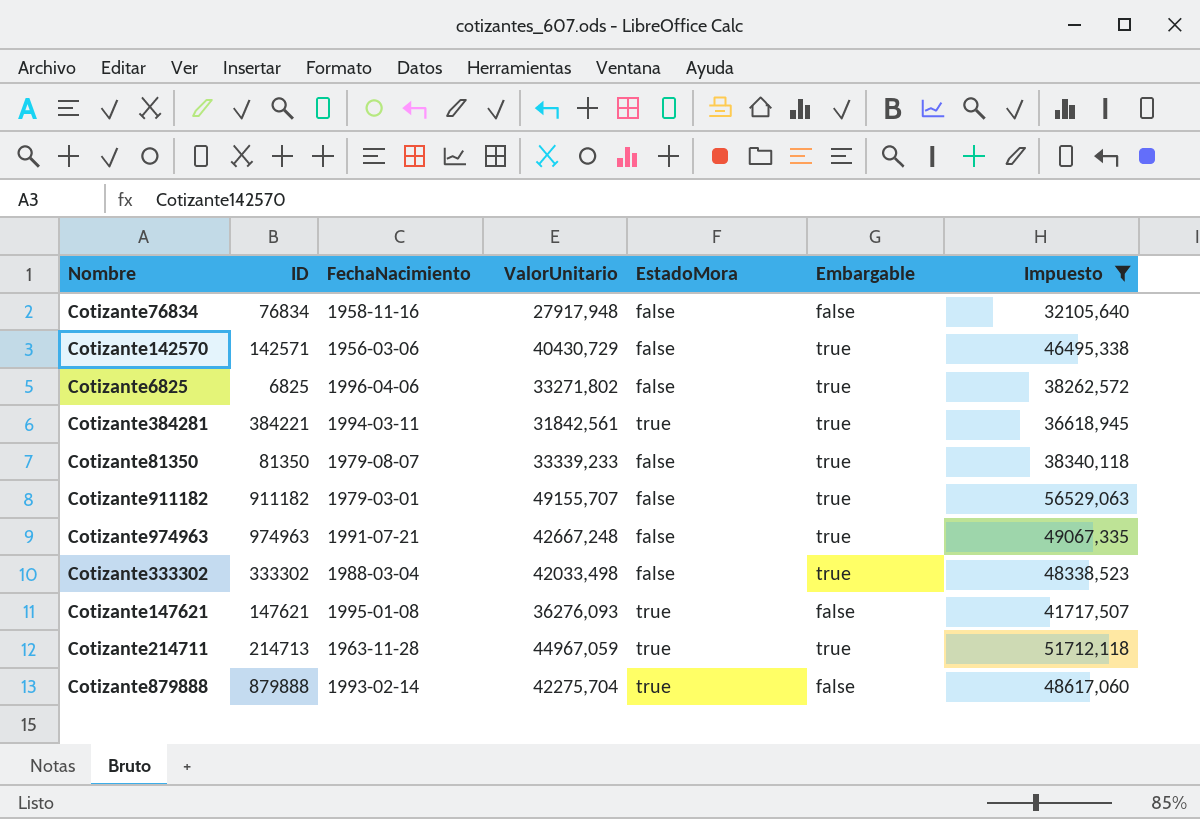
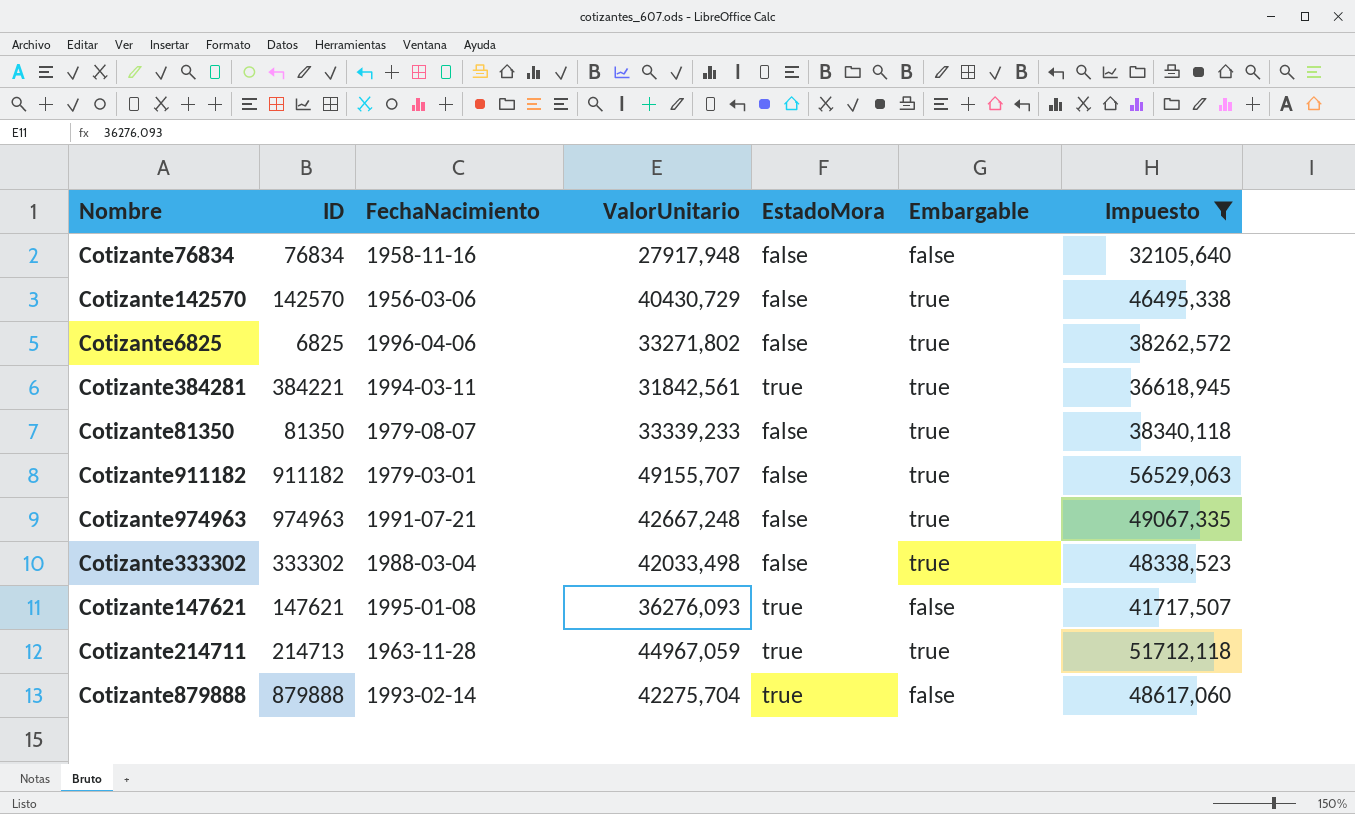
Cotizante142570 | ID: 142571 -> 142570

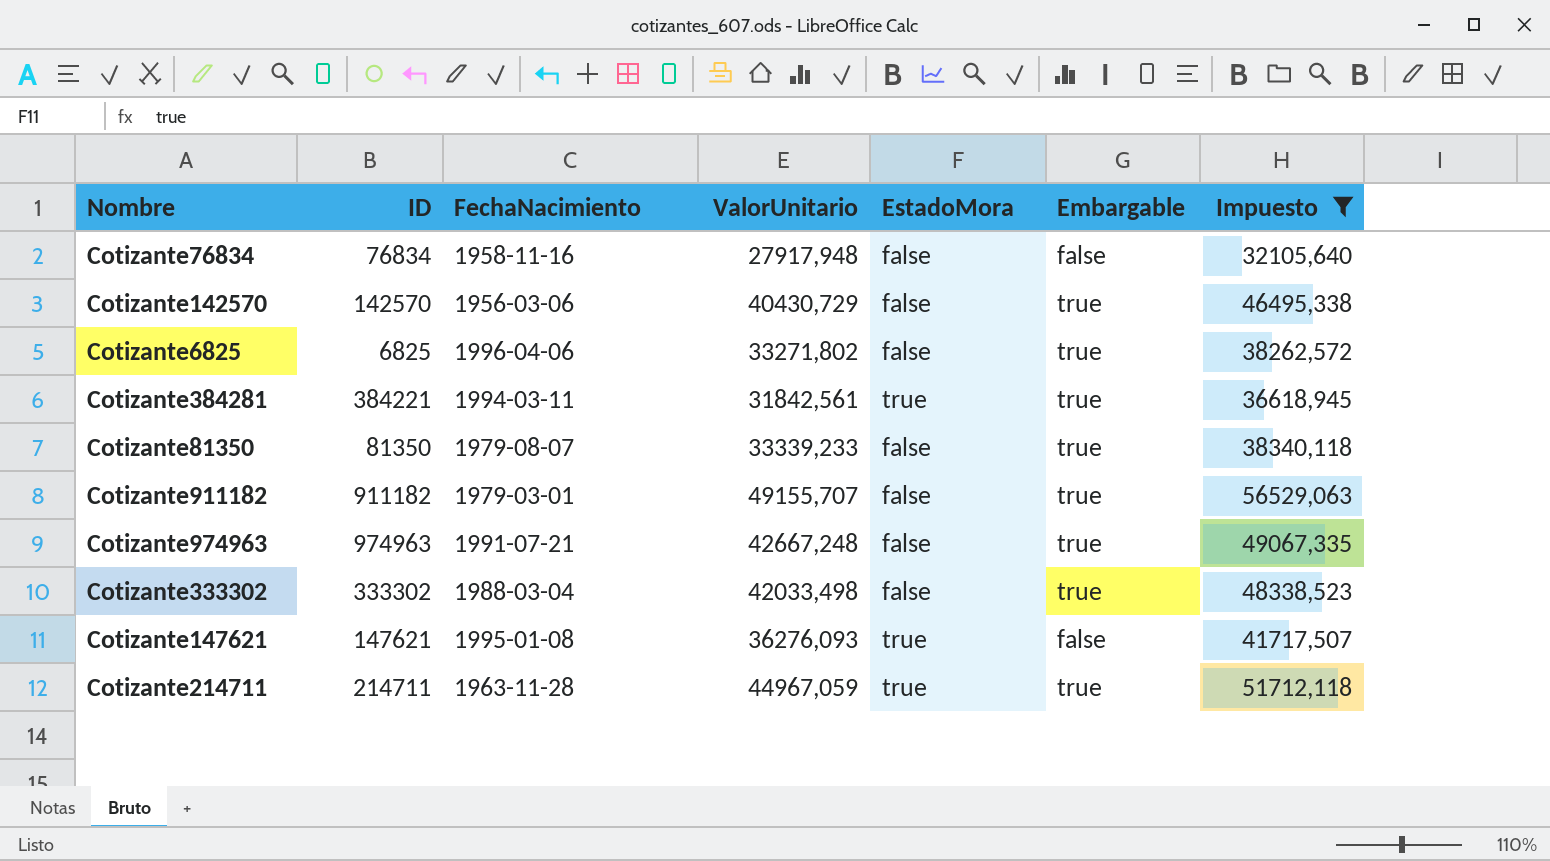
row Cotizante879888: 879888 | 1993-02-14 | 42275,704 | true | false | 48617,060 -> none
Cotizante214711 | ID: 214713 -> 214711

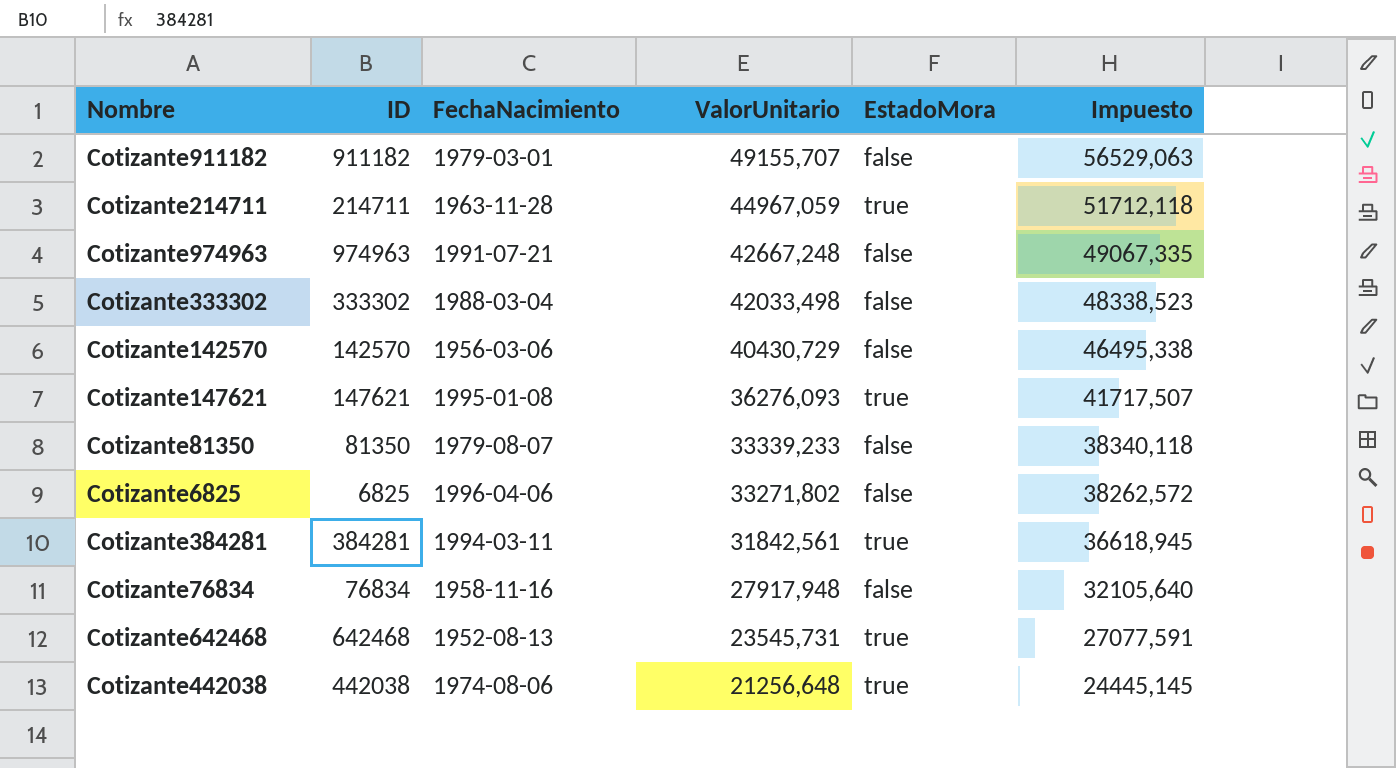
filter: Impuesto >= 32105,640 -> none
row order: none -> ValorUnitario descending
column Embargable | position: 6 -> none
Cotizante384281 | ID: 384221 -> 384281

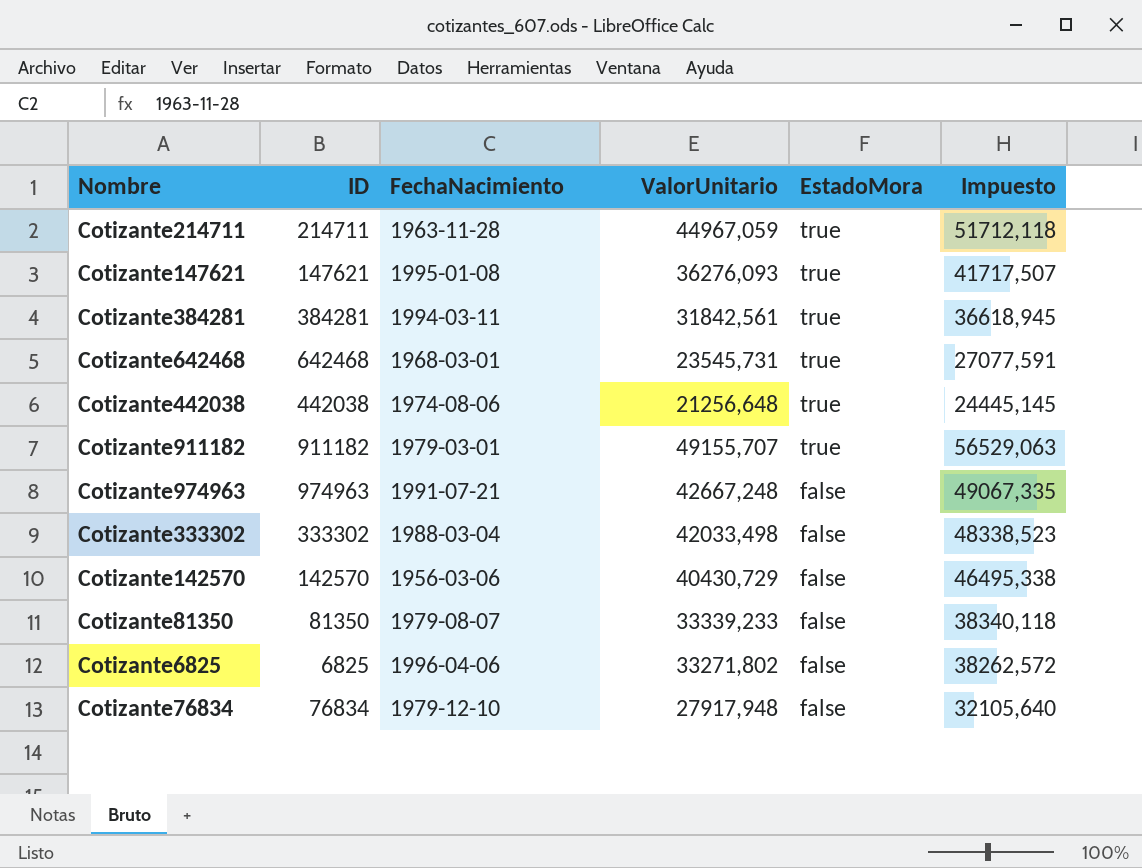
row order: ValorUnitario descending -> EstadoMora descending
Cotizante642468 | FechaNacimiento: 1952-08-13 -> 1968-03-01
Cotizante911182 | EstadoMora: false -> true
Cotizante76834 | FechaNacimiento: 1958-11-16 -> 1979-12-10

